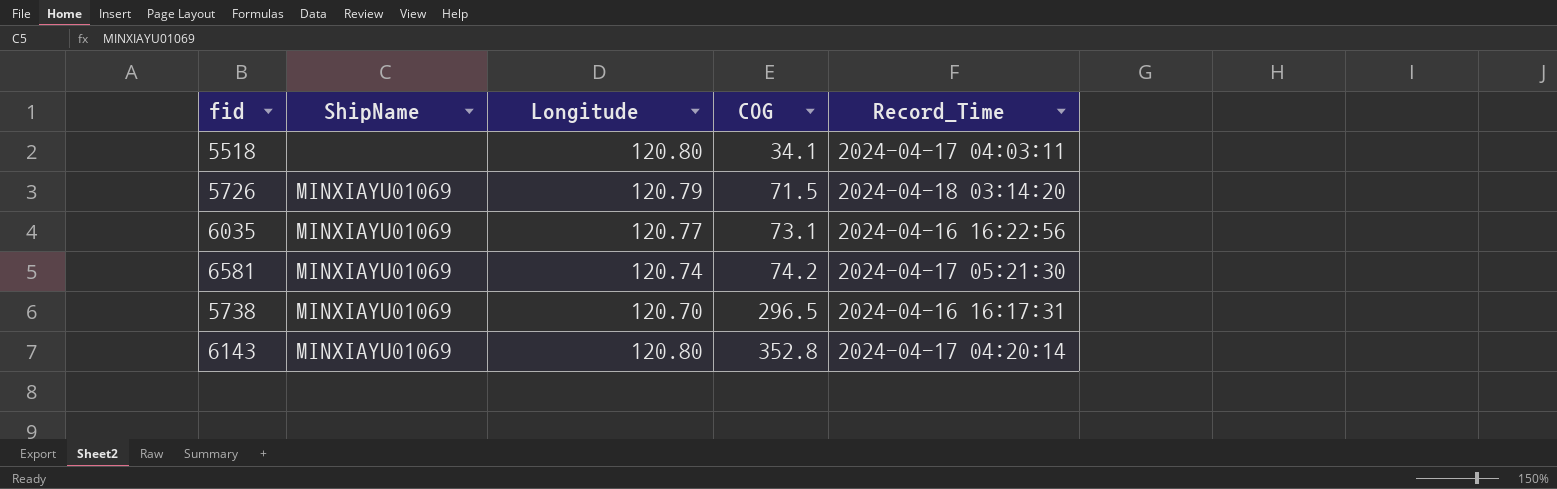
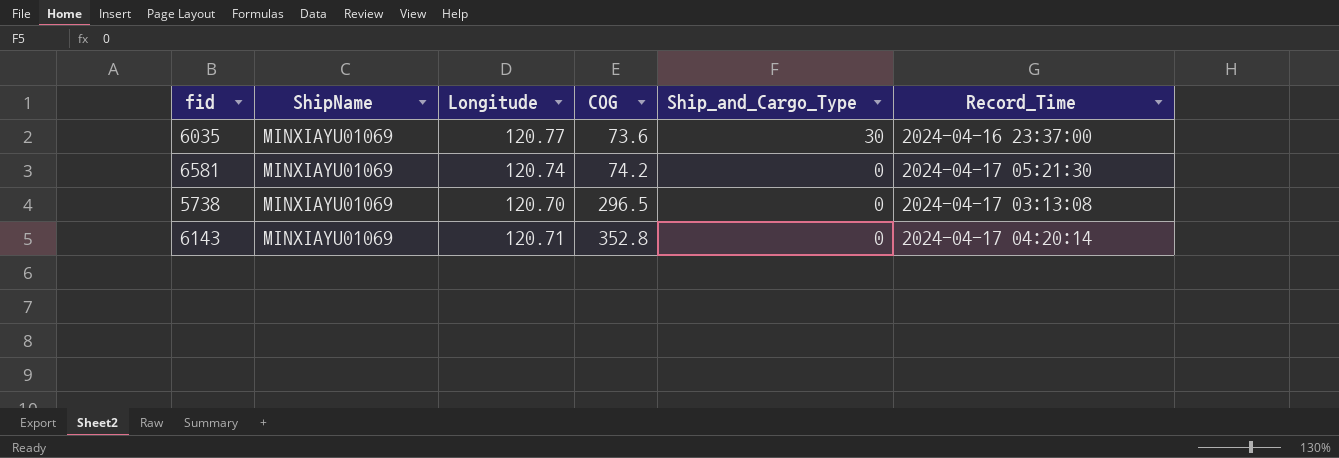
column Ship_and_Cargo_Type | position: none -> 5
row 5518: none | 120.80 | 34.1 | 2024-04-17 04:03:11 -> none
row 5726: MINXIAYU01069 | 120.79 | 71.5 | 2024-04-18 03:14:20 -> none
6035 | COG: 73.1 -> 73.6
6035 | Record_Time: 2024-04-16 16:22:56 -> 2024-04-16 23:37:00
5738 | Record_Time: 2024-04-16 16:17:31 -> 2024-04-17 03:13:08
6143 | Longitude: 120.80 -> 120.71

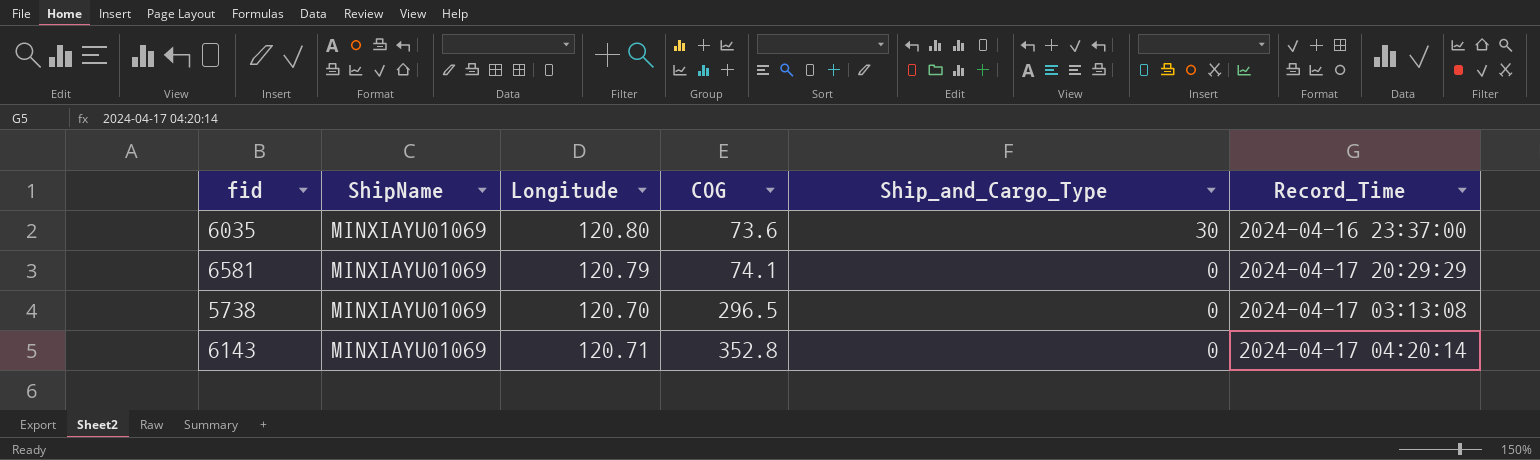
6035 | Longitude: 120.77 -> 120.80
6581 | Longitude: 120.74 -> 120.79
6581 | COG: 74.2 -> 74.1
6581 | Record_Time: 2024-04-17 05:21:30 -> 2024-04-17 20:29:29

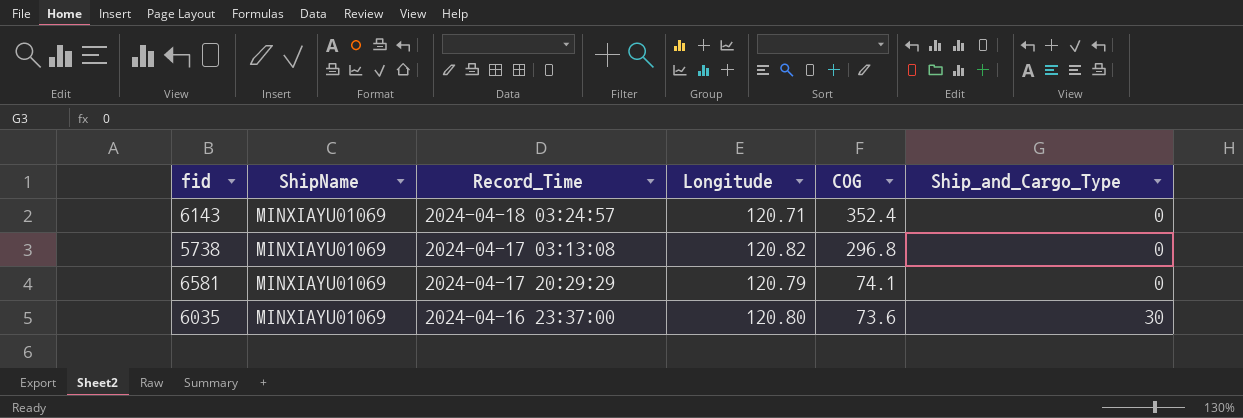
row order: COG ascending -> COG descending
column Record_Time | position: 6 -> 3
6143 | Record_Time: 2024-04-17 04:20:14 -> 2024-04-18 03:24:57
6143 | COG: 352.8 -> 352.4
5738 | Longitude: 120.70 -> 120.82
5738 | COG: 296.5 -> 296.8

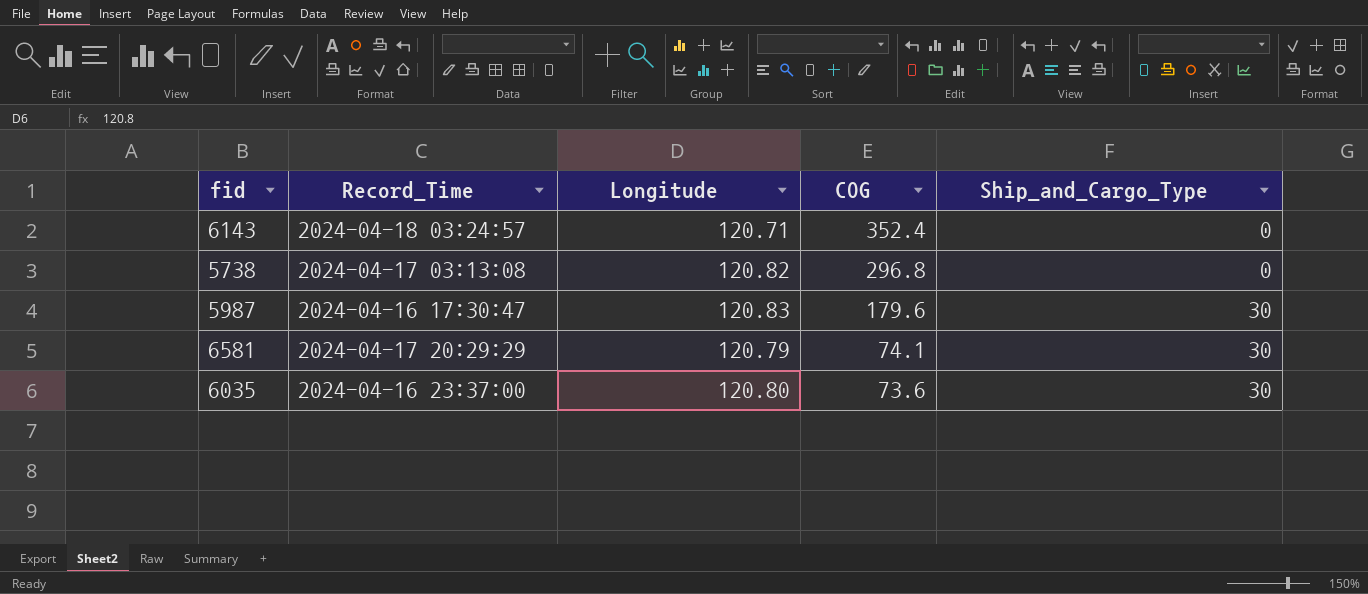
column ShipName | position: 2 -> none
row 5987: none -> 2024-04-16 17:30:47 | 120.83 | 179.6 | 30
6581 | Ship_and_Cargo_Type: 0 -> 30

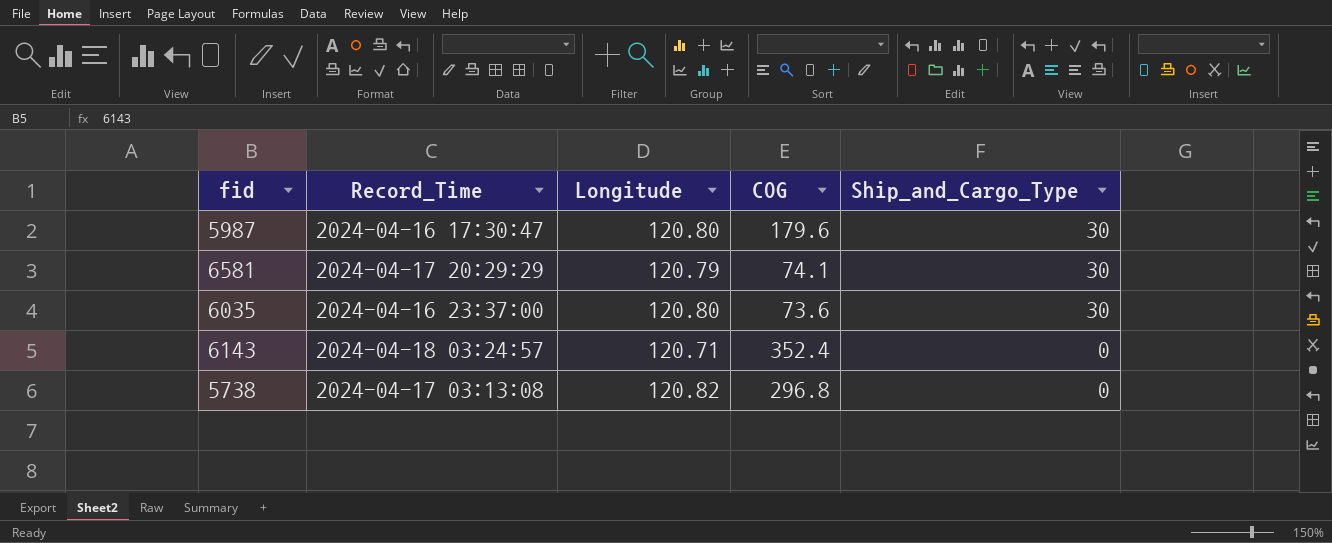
row order: COG descending -> Ship_and_Cargo_Type descending
5987 | Longitude: 120.83 -> 120.80

